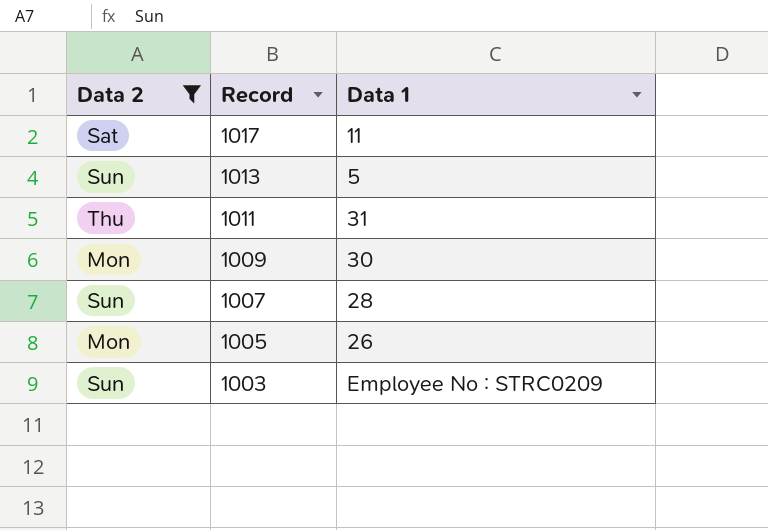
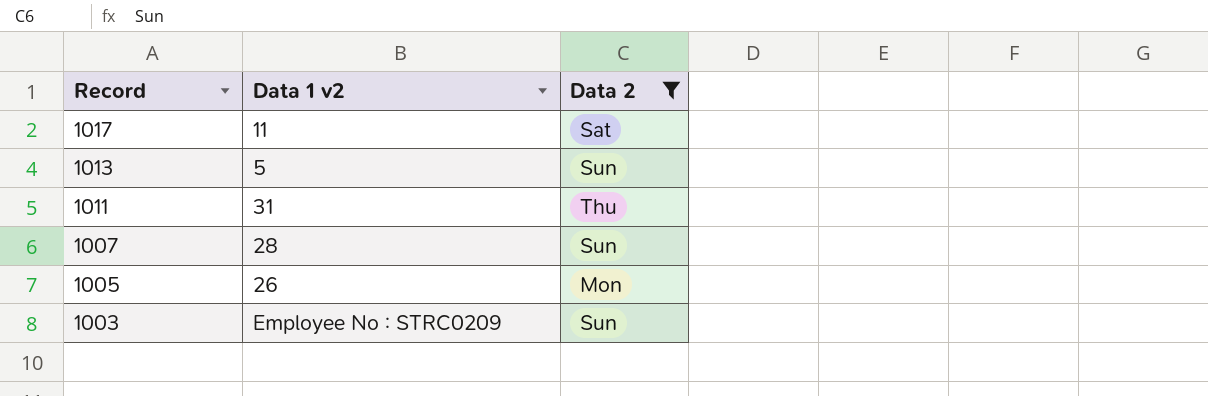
column name: Data 1 -> Data 1 v2
column Data 2 | position: 1 -> 3
row 1009: Mon | 30 -> none

